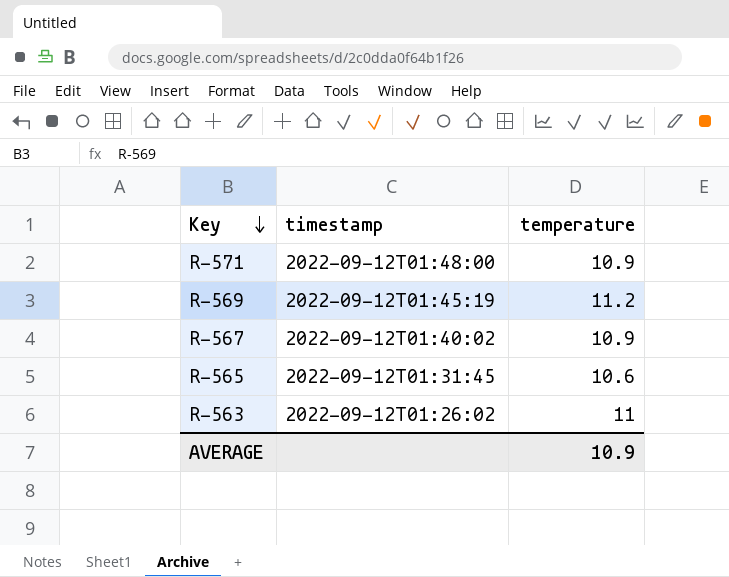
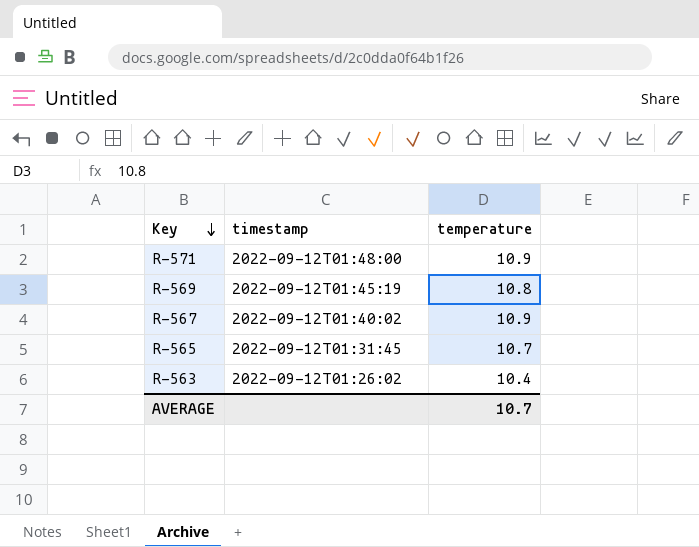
R-569 | temperature: 11.2 -> 10.8
R-565 | temperature: 10.6 -> 10.7
R-563 | temperature: 11 -> 10.4
AVERAGE | temperature: 10.9 -> 10.7

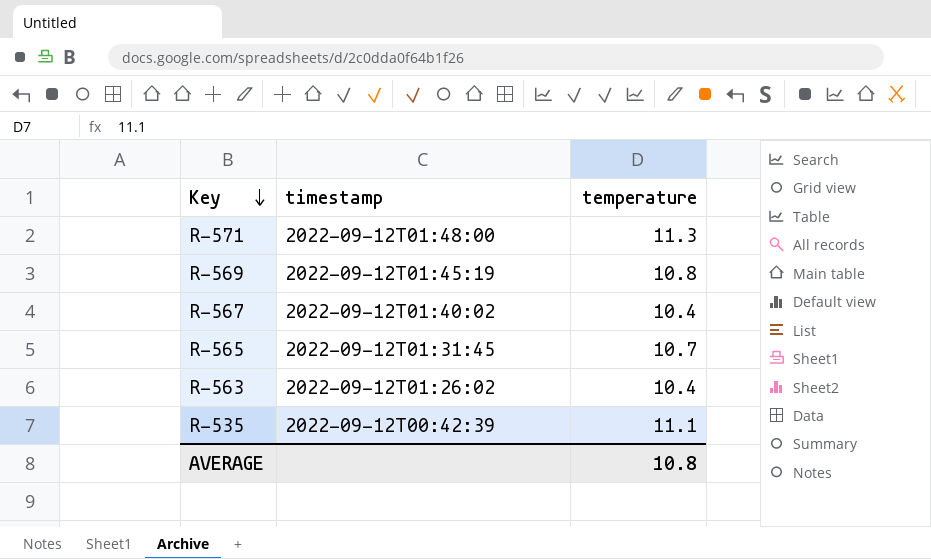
R-571 | temperature: 10.9 -> 11.3
R-567 | temperature: 10.9 -> 10.4
row R-535: none -> 2022-09-12T00:42:39 | 11.1
AVERAGE | temperature: 10.7 -> 10.8

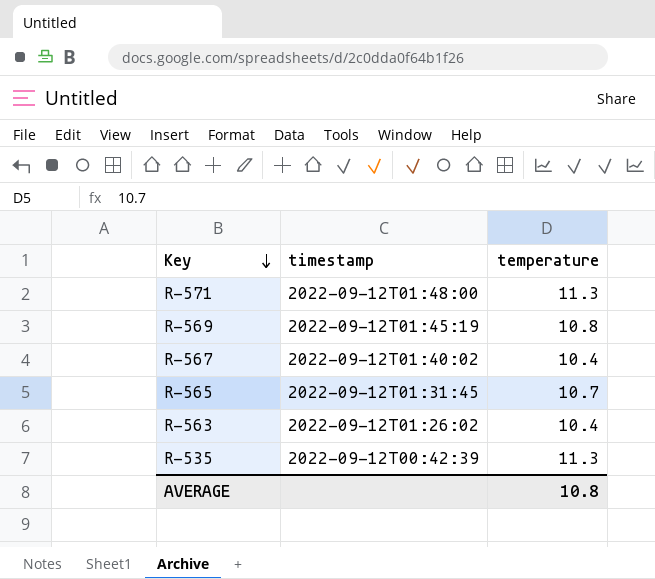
R-535 | temperature: 11.1 -> 11.3

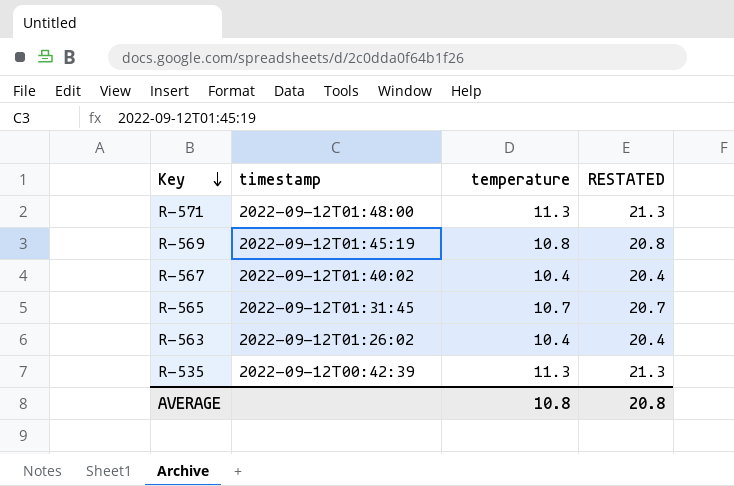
column RESTATED | formula: none -> [temperature] + 10

